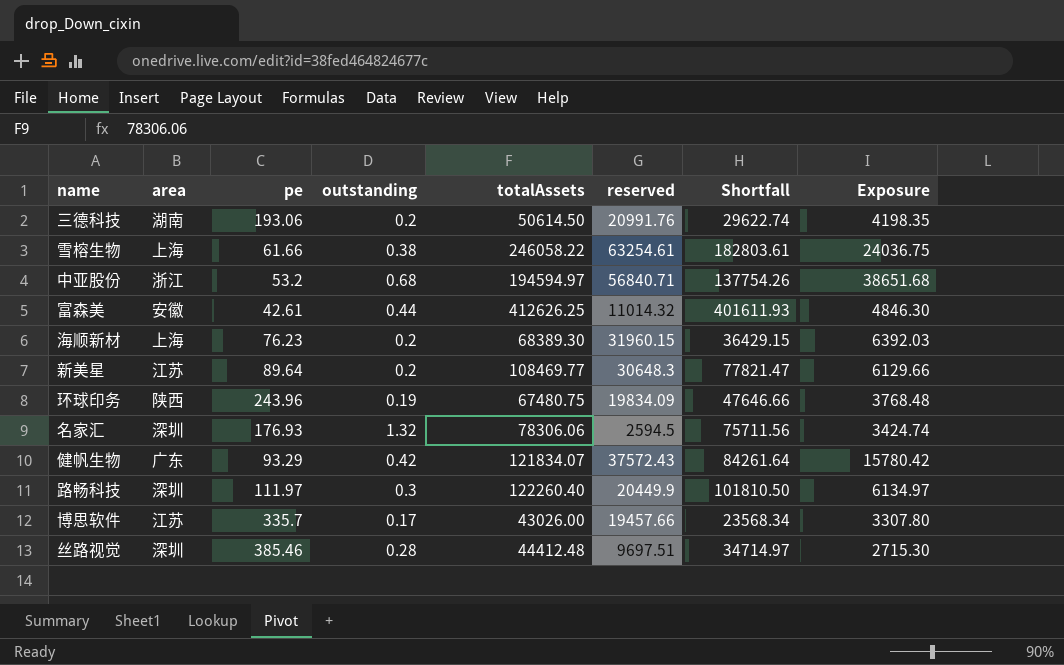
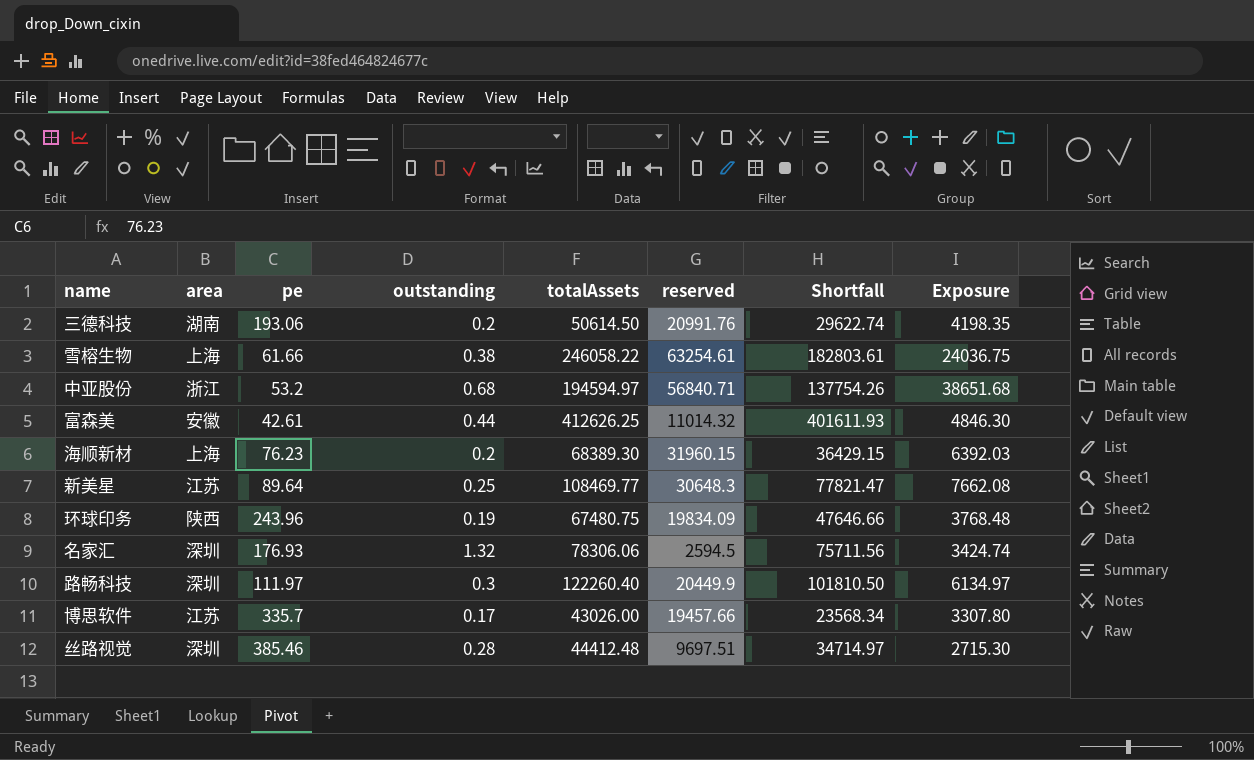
row 健帆生物: 广东 | 93.29 | 0.42 | 121834.07 | 37572.43 | 84261.64 | 15780.42 -> none
新美星 | outstanding: 0.2 -> 0.25
新美星 | Exposure: 6129.66 -> 7662.08

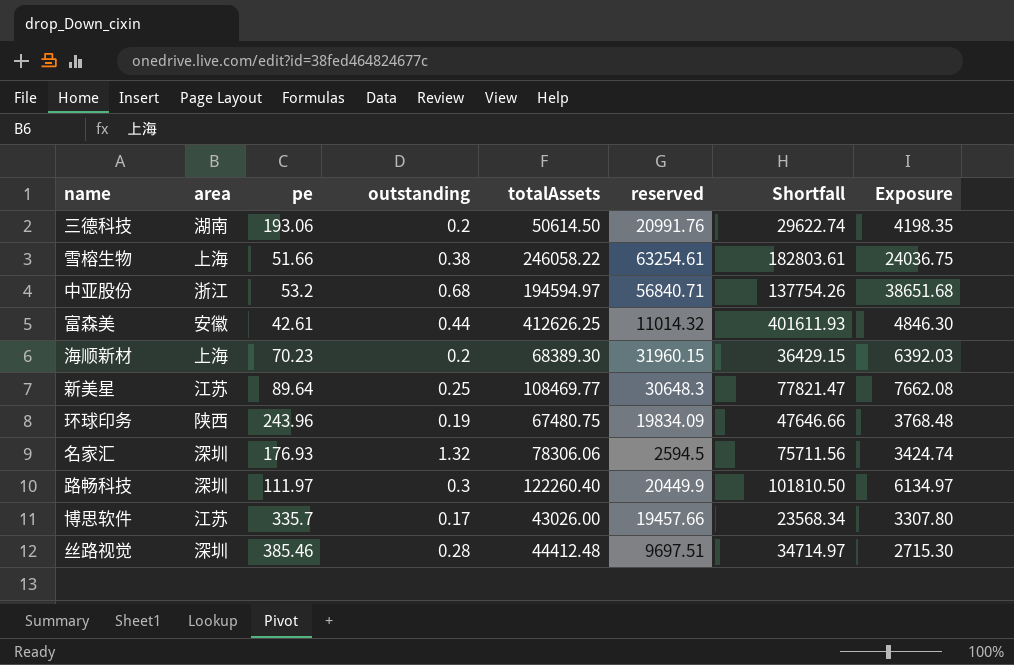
雪榕生物 | pe: 61.66 -> 51.66
海顺新材 | pe: 76.23 -> 70.23

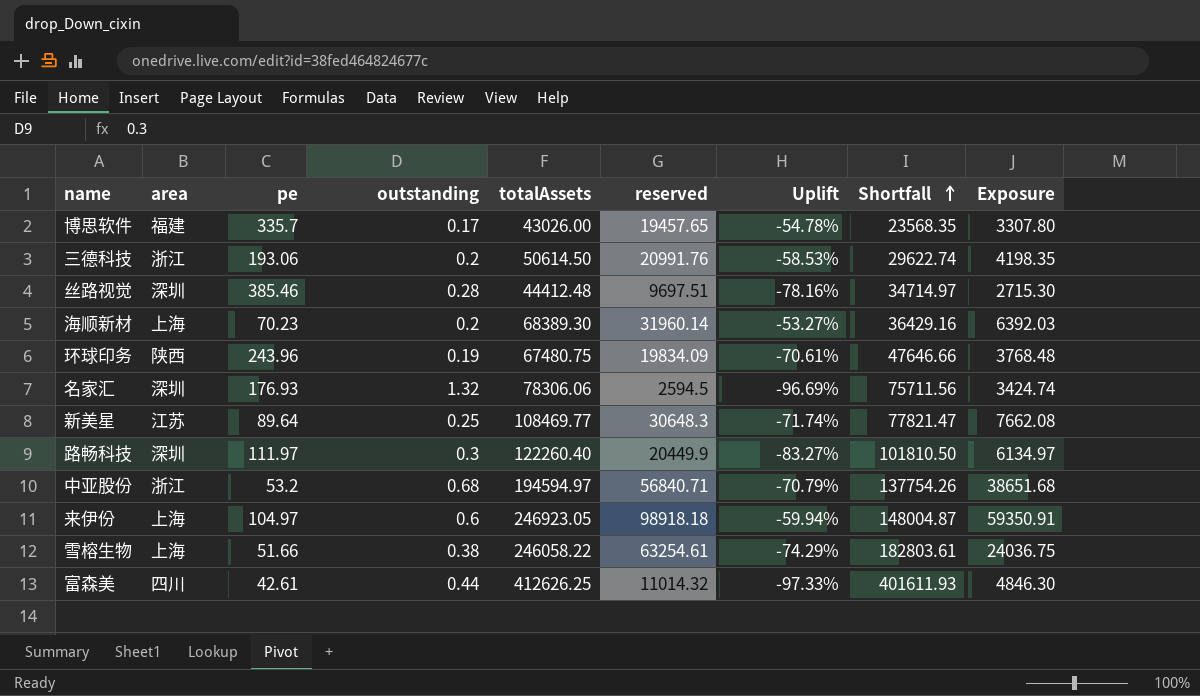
row order: none -> Shortfall ascending
column Uplift | formula: none -> ([reserved] - [totalAssets]) / [totalAssets]
博思软件 | area: 江苏 -> 福建
博思软件 | reserved: 19457.66 -> 19457.65
博思软件 | Shortfall: 23568.34 -> 23568.35
三德科技 | area: 湖南 -> 浙江
海顺新材 | reserved: 31960.15 -> 31960.14
海顺新材 | Shortfall: 36429.15 -> 36429.16
row 来伊份: none -> 上海 | 104.97 | 0.6 | 246923.05 | 98918.18 | -59.94% | 148004.87 | 59350.91
富森美 | area: 安徽 -> 四川

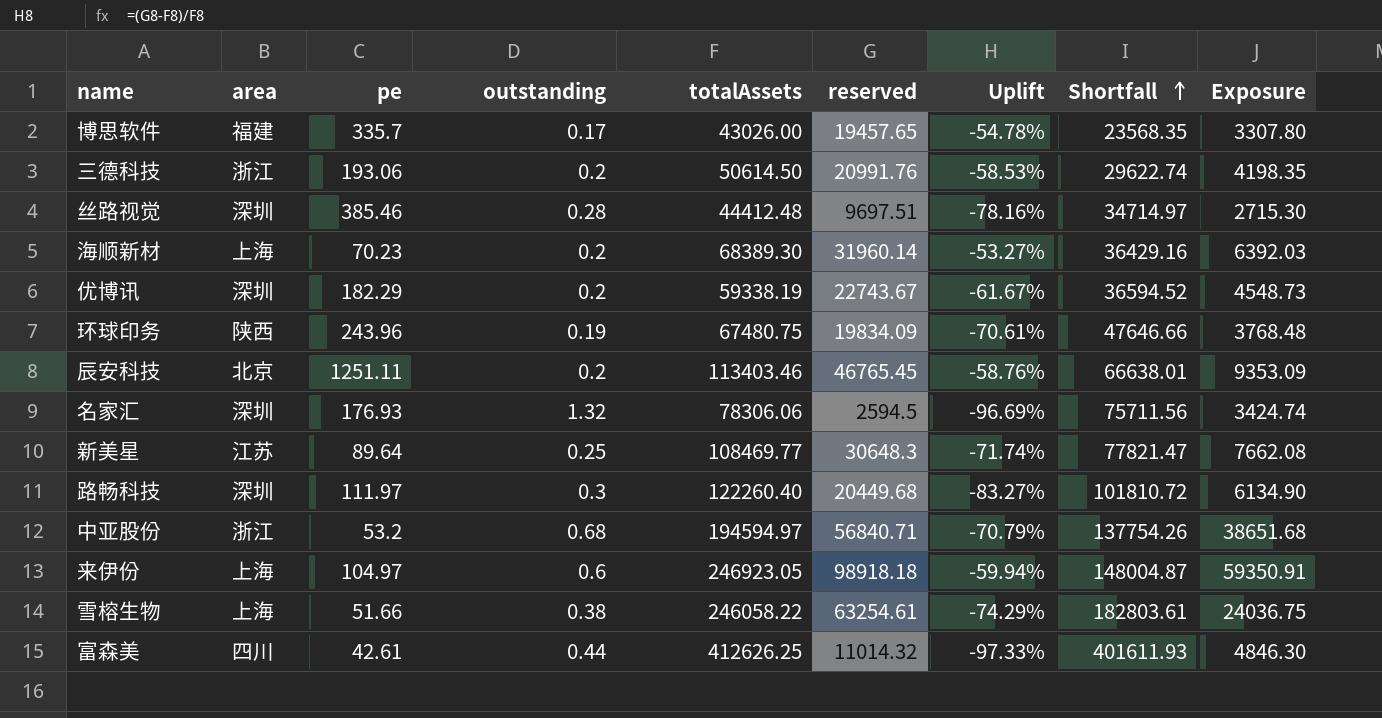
row 优博讯: none -> 深圳 | 182.29 | 0.2 | 59338.19 | 22743.67 | -61.67% | 36594.52 | 4548.73
row 辰安科技: none -> 北京 | 1251.11 | 0.2 | 113403.46 | 46765.45 | -58.76% | 66638.01 | 9353.09
路畅科技 | reserved: 20449.9 -> 20449.68
路畅科技 | Shortfall: 101810.50 -> 101810.72
路畅科技 | Exposure: 6134.97 -> 6134.90

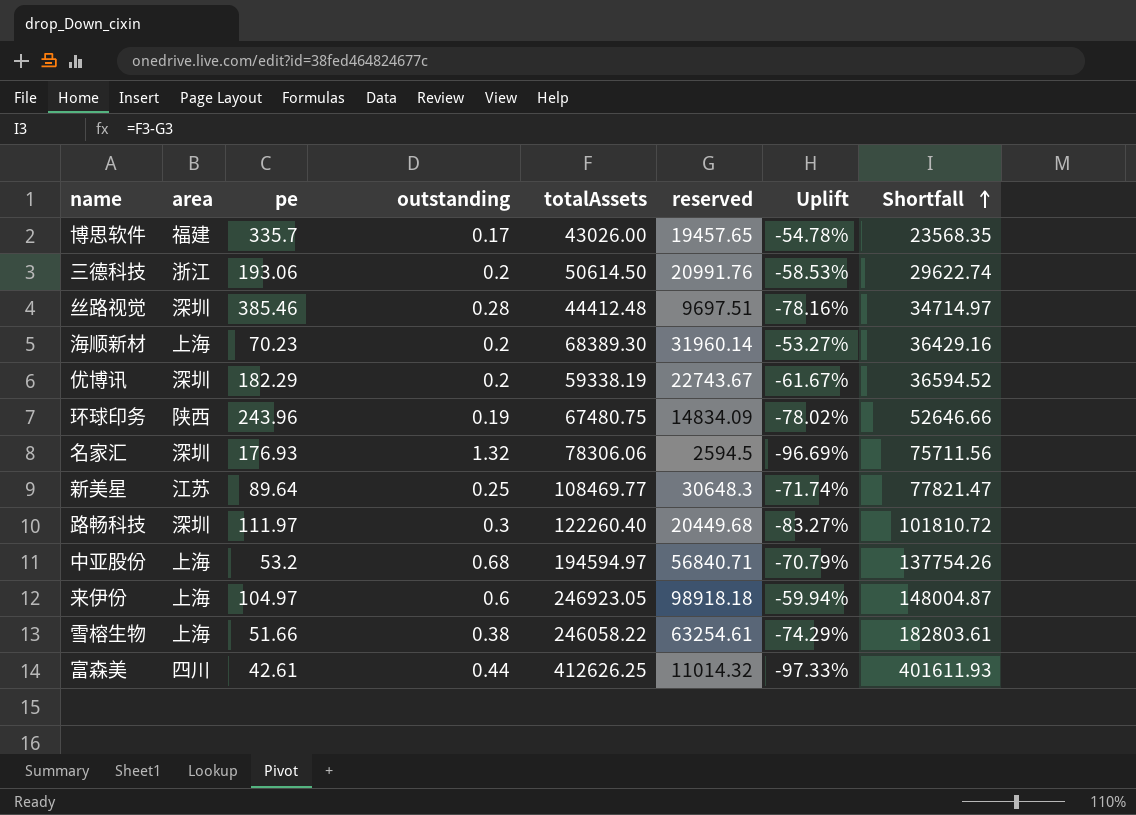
column Exposure | formula: [outstanding] * [reserved] -> none
row 辰安科技: 北京 | 1251.11 | 0.2 | 113403.46 | 46765.45 | -58.76% | 66638.01 | 9353.09 -> none
环球印务 | reserved: 19834.09 -> 14834.09
环球印务 | Uplift: -70.61% -> -78.02%
环球印务 | Shortfall: 47646.66 -> 52646.66
中亚股份 | area: 浙江 -> 上海

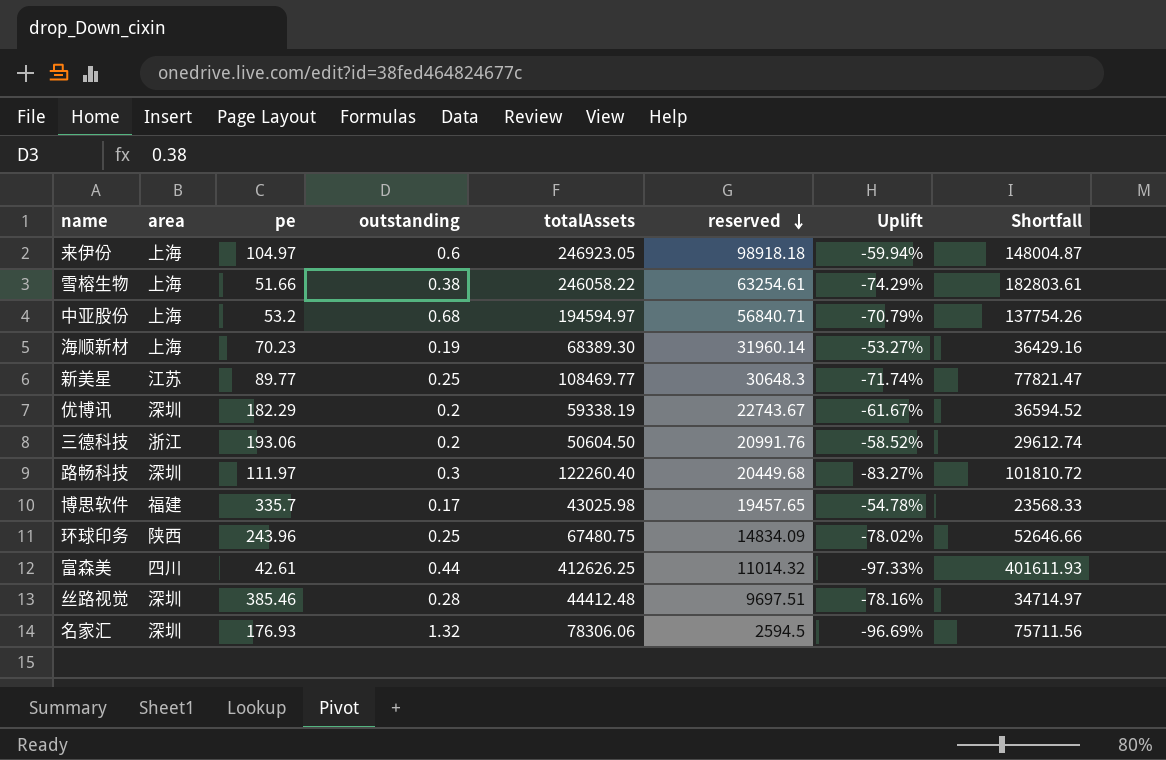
row order: Shortfall ascending -> reserved descending
海顺新材 | outstanding: 0.2 -> 0.19
新美星 | pe: 89.64 -> 89.77
三德科技 | totalAssets: 50614.50 -> 50604.50
三德科技 | Uplift: -58.53% -> -58.52%
三德科技 | Shortfall: 29622.74 -> 29612.74
博思软件 | totalAssets: 43026.00 -> 43025.98
博思软件 | Shortfall: 23568.35 -> 23568.33
环球印务 | outstanding: 0.19 -> 0.25

